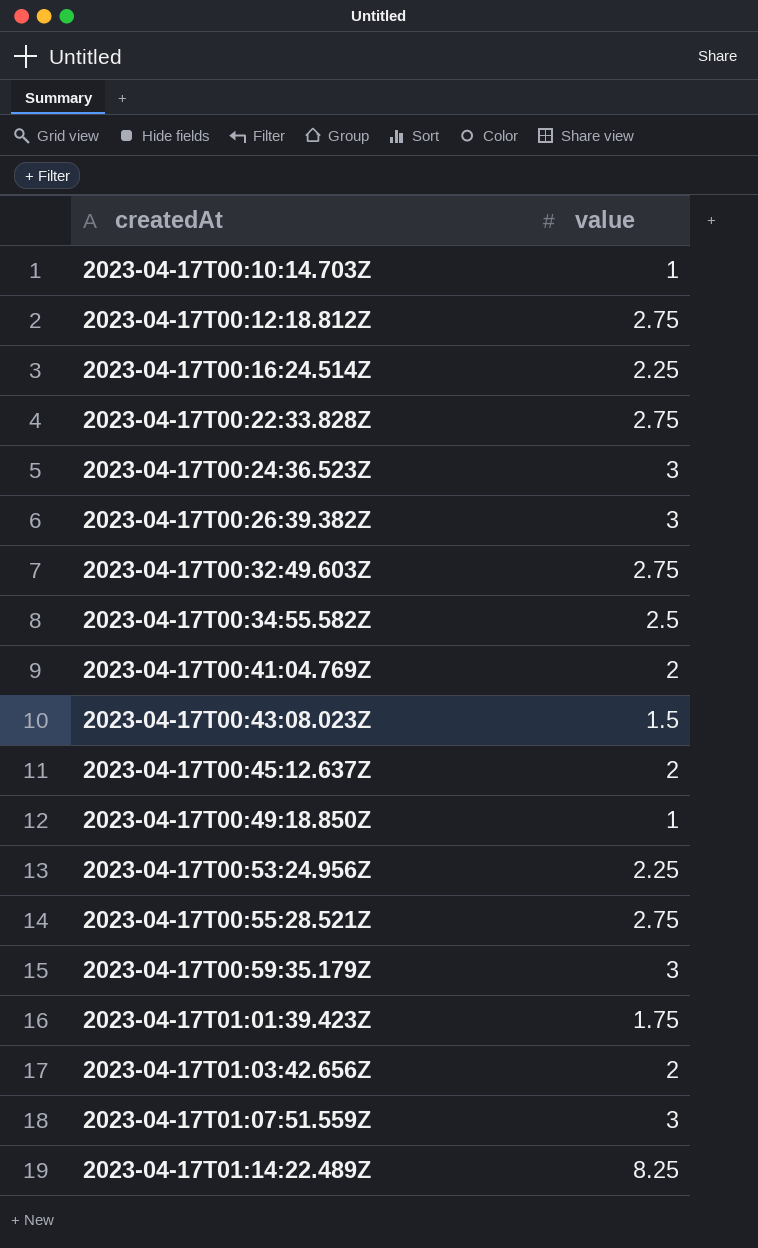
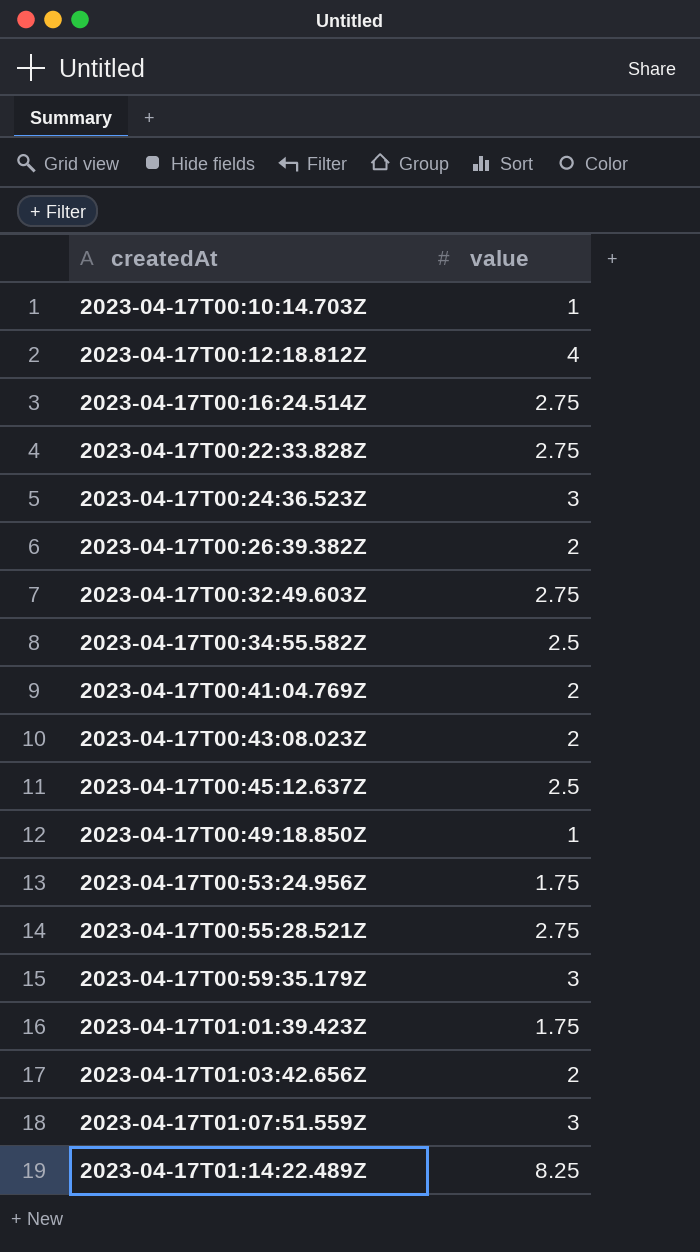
2023-04-17T00:12:18.812Z | value: 2.75 -> 4
2023-04-17T00:16:24.514Z | value: 2.25 -> 2.75
2023-04-17T00:26:39.382Z | value: 3 -> 2
2023-04-17T00:43:08.023Z | value: 1.5 -> 2
2023-04-17T00:45:12.637Z | value: 2 -> 2.5
2023-04-17T00:53:24.956Z | value: 2.25 -> 1.75

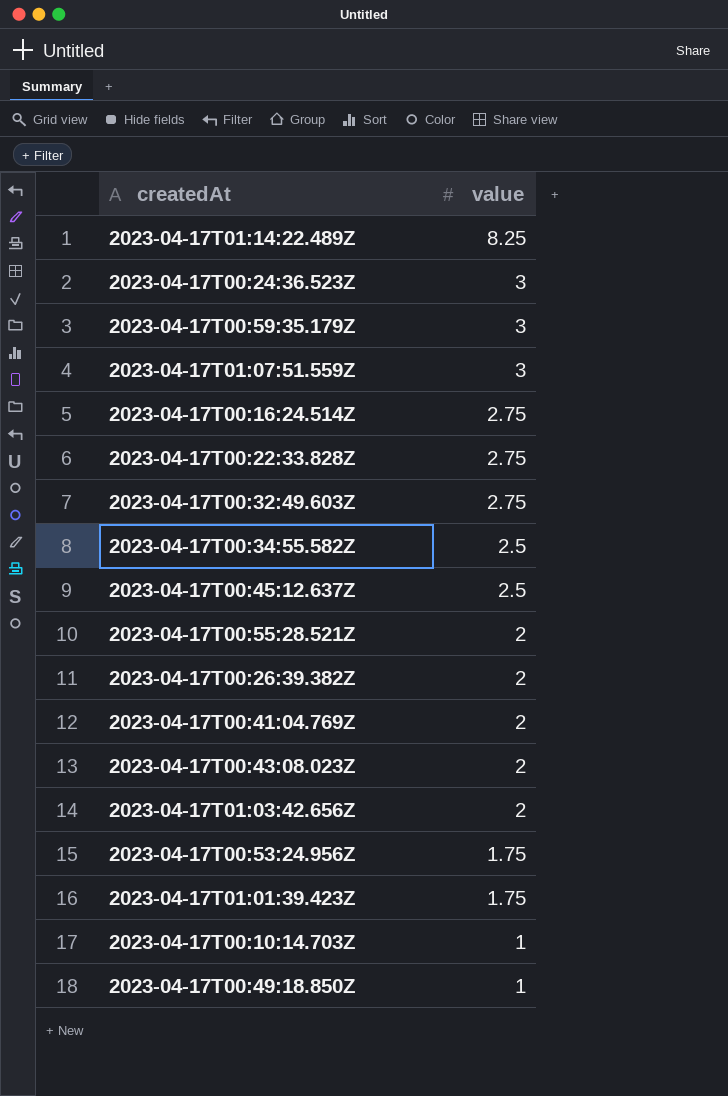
row order: createdAt ascending -> value descending
row 2023-04-17T00:12:18.812Z: 4 -> none
2023-04-17T00:55:28.521Z | value: 2.75 -> 2

